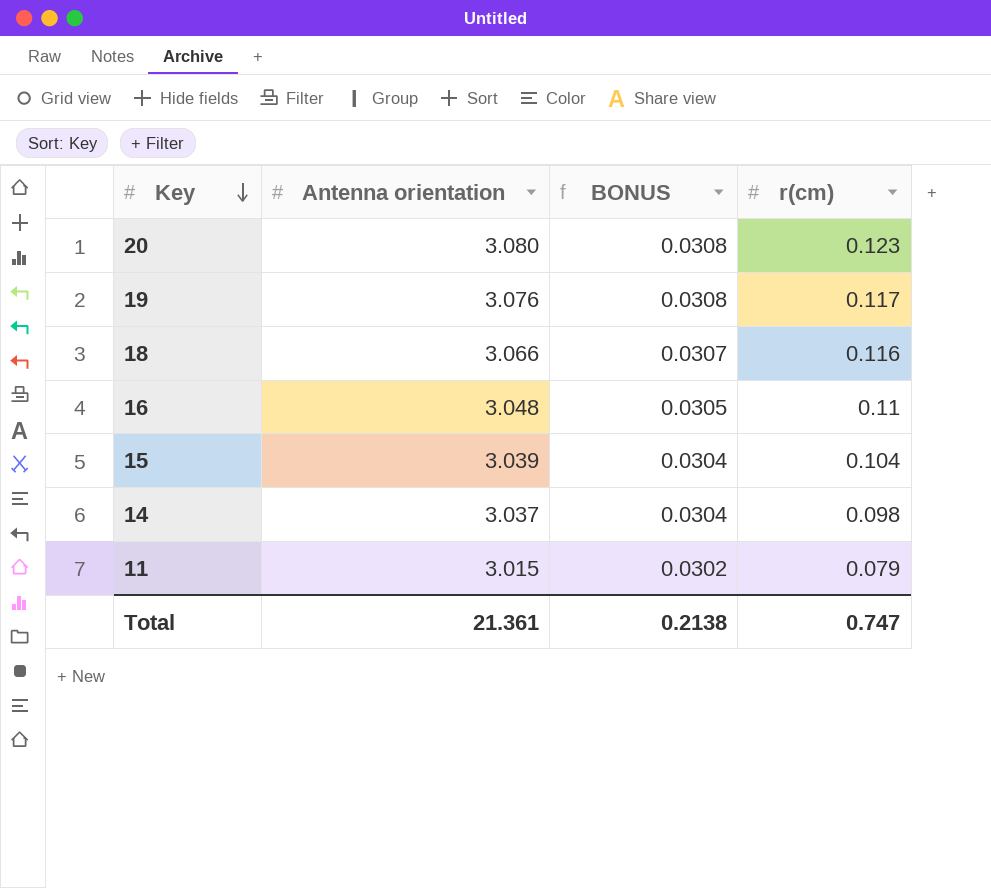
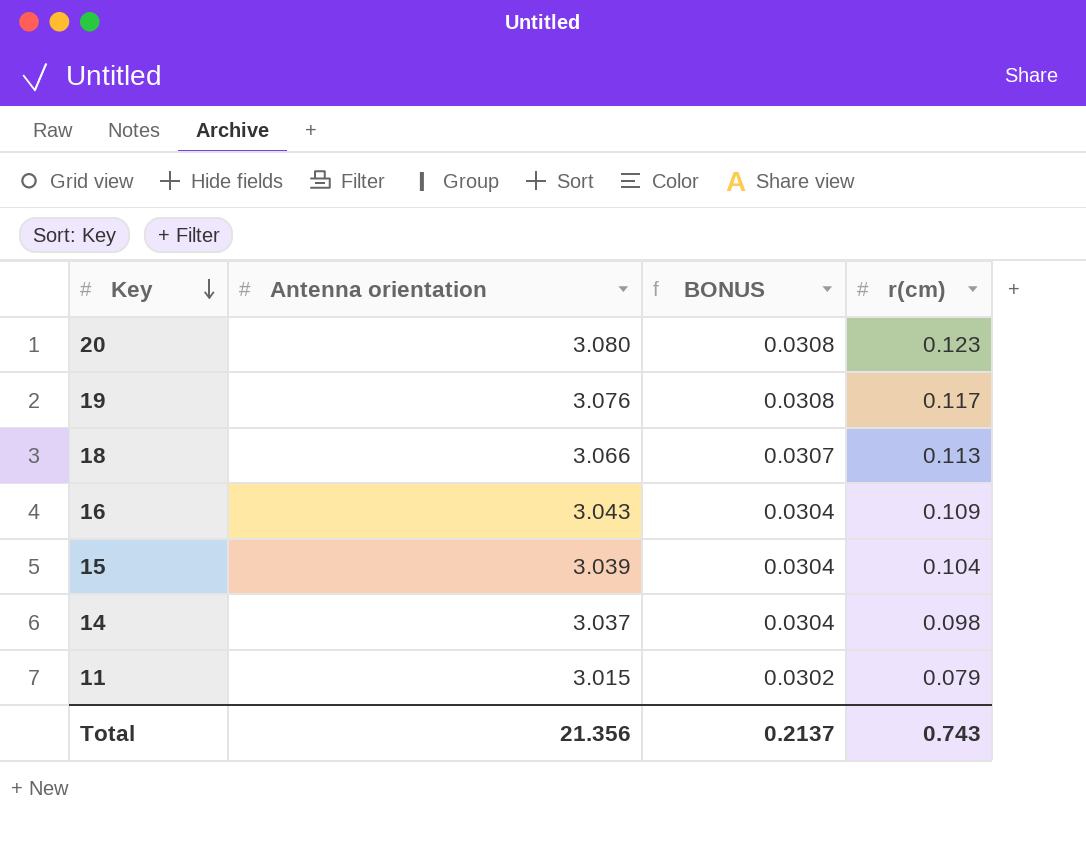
18 | r(cm): 0.116 -> 0.113
16 | Antenna orientation: 3.048 -> 3.043
16 | BONUS: 0.0305 -> 0.0304
16 | r(cm): 0.11 -> 0.109
Total | Antenna orientation: 21.361 -> 21.356
Total | BONUS: 0.2138 -> 0.2137
Total | r(cm): 0.747 -> 0.743

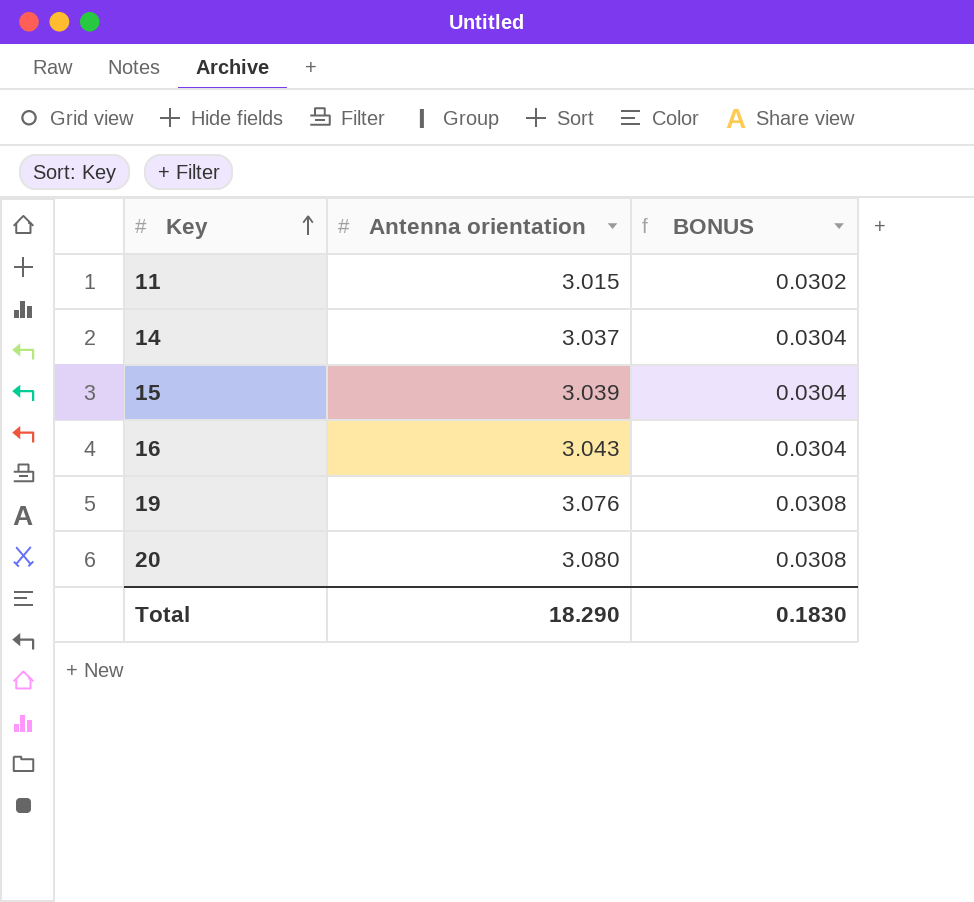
row order: Key descending -> Key ascending
column r(cm) | position: 4 -> none
row 18: 3.066 | 0.0307 | 0.113 -> none
Total | Antenna orientation: 21.356 -> 18.290
Total | BONUS: 0.2137 -> 0.1830

